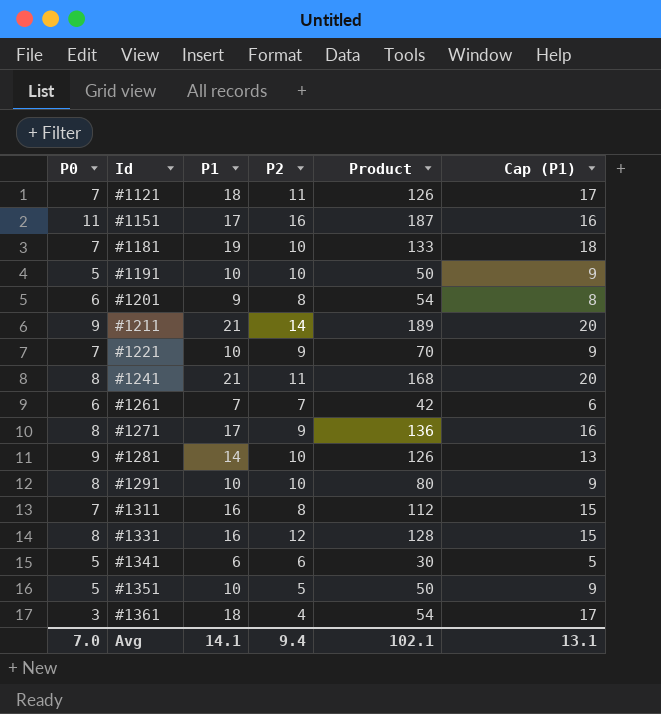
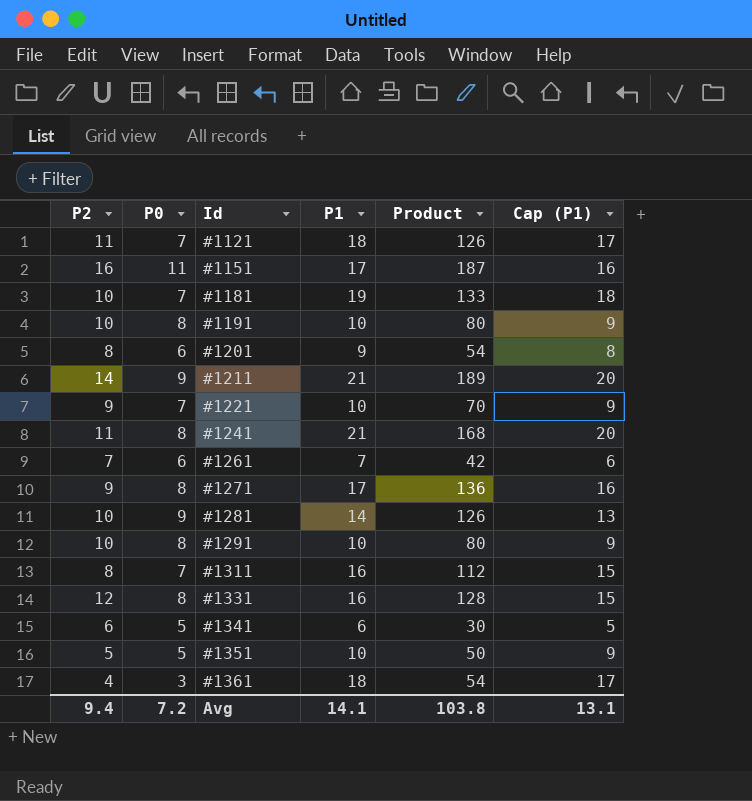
column P2 | position: 4 -> 1
#1191 | P0: 5 -> 8
#1191 | Product: 50 -> 80
Avg | P0: 7.0 -> 7.2
Avg | Product: 102.1 -> 103.8

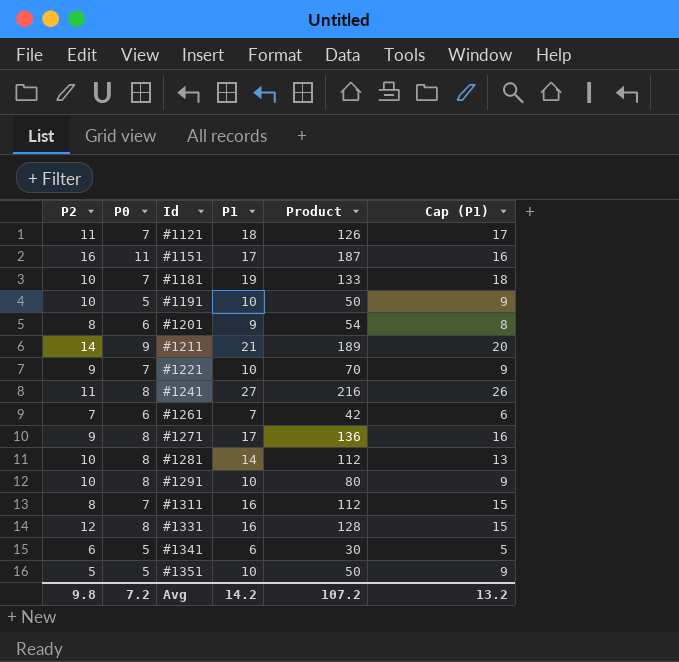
row #1361: 4 | 3 | 18 | 54 | 17 -> none
#1191 | P0: 8 -> 5
#1191 | Product: 80 -> 50
#1241 | P1: 21 -> 27
#1241 | Product: 168 -> 216
#1241 | Cap (P1): 20 -> 26
#1281 | P0: 9 -> 8
#1281 | Product: 126 -> 112
Avg | P2: 9.4 -> 9.8
Avg | P1: 14.1 -> 14.2
Avg | Product: 103.8 -> 107.2
Avg | Cap (P1): 13.1 -> 13.2

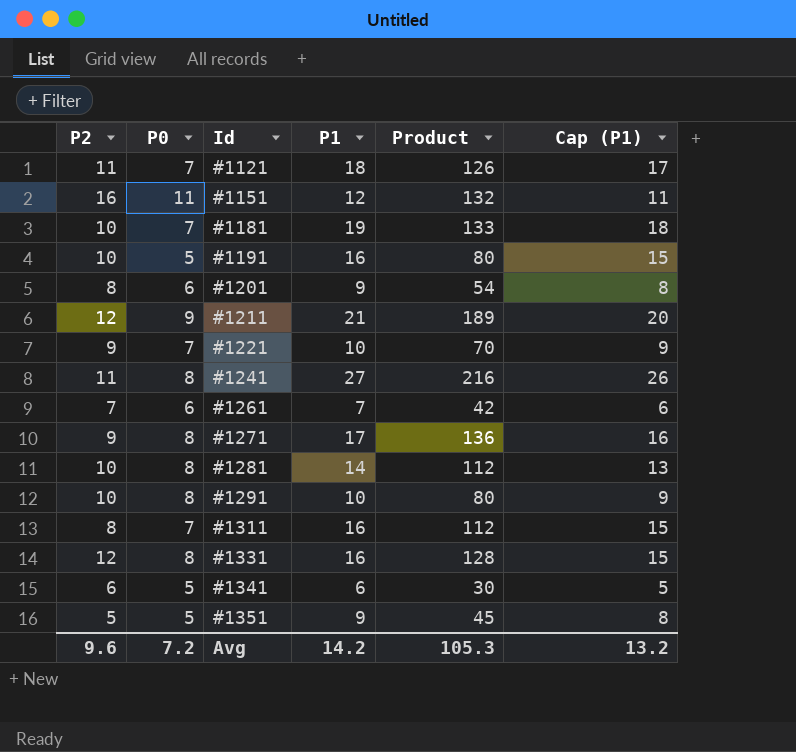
#1151 | P1: 17 -> 12
#1151 | Product: 187 -> 132
#1151 | Cap (P1): 16 -> 11
#1191 | P1: 10 -> 16
#1191 | Product: 50 -> 80
#1191 | Cap (P1): 9 -> 15
#1211 | P2: 14 -> 12
#1351 | P1: 10 -> 9
#1351 | Product: 50 -> 45
#1351 | Cap (P1): 9 -> 8
Avg | P2: 9.8 -> 9.6
Avg | Product: 107.2 -> 105.3

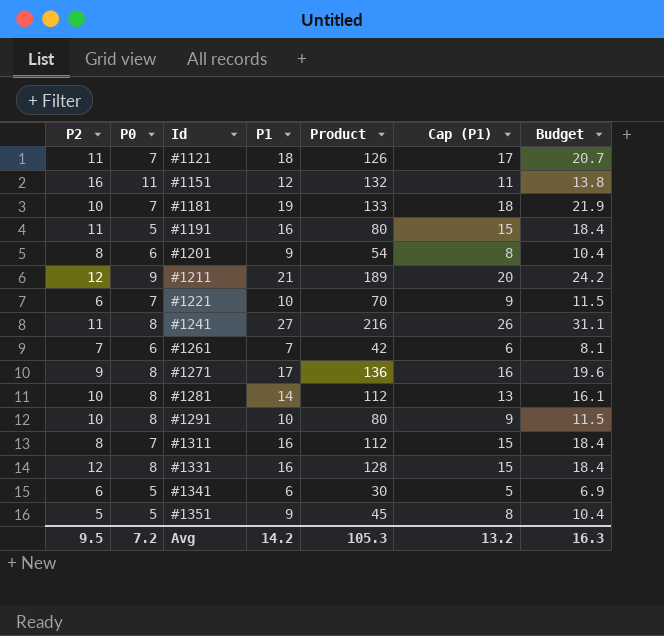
column Budget | formula: none -> [P1] * 1.15
#1191 | P2: 10 -> 11
#1221 | P2: 9 -> 6
Avg | P2: 9.6 -> 9.5

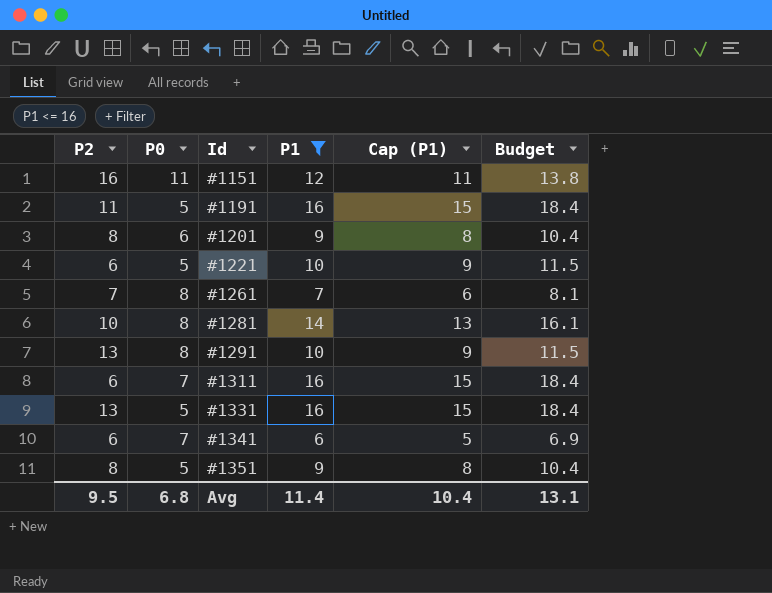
filter: none -> P1 <= 16
column Product | formula: [P0] * [P1] -> none
#1221 | P0: 7 -> 5
#1261 | P0: 6 -> 8
#1291 | P2: 10 -> 13
#1311 | P2: 8 -> 6
#1331 | P2: 12 -> 13
#1331 | P0: 8 -> 5
#1341 | P0: 5 -> 7
#1351 | P2: 5 -> 8
Avg | P0: 7.2 -> 6.8
Avg | P1: 14.2 -> 11.4
Avg | Cap (P1): 13.2 -> 10.4
Avg | Budget: 16.3 -> 13.1

